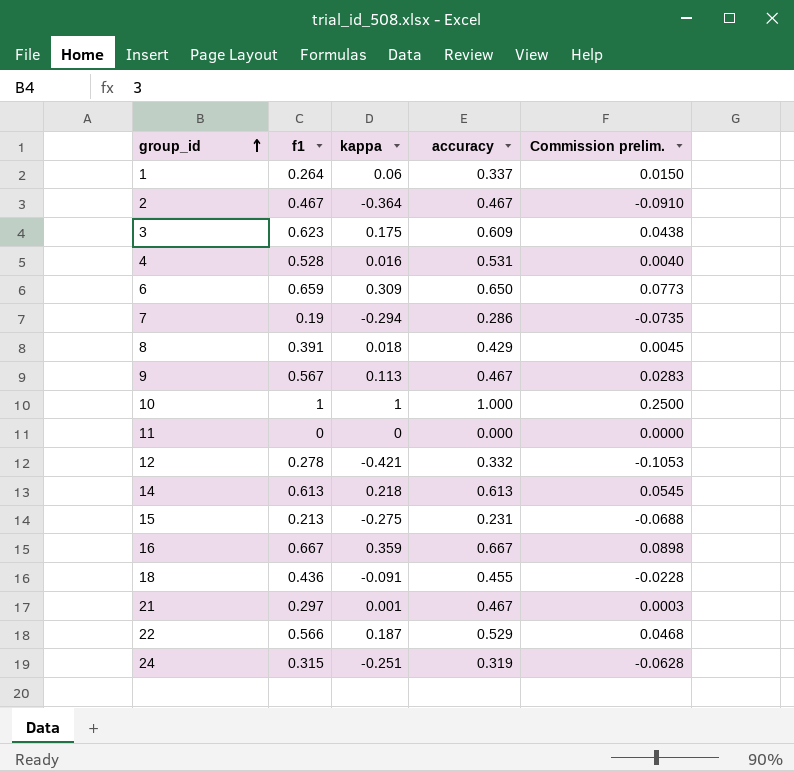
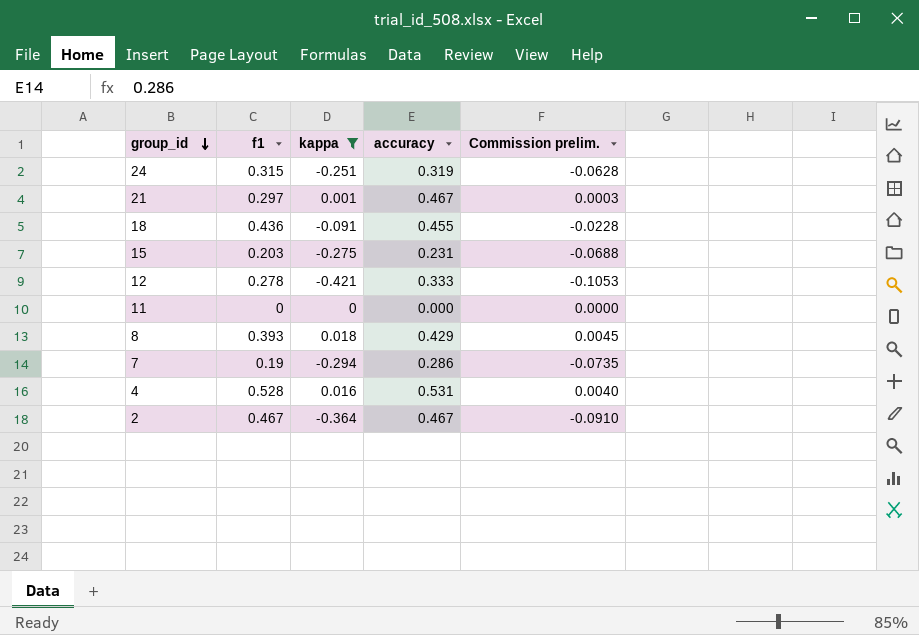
filter: none -> kappa <= 0.018
row order: group_id ascending -> group_id descending
15 | f1: 0.213 -> 0.203
12 | accuracy: 0.332 -> 0.333
8 | f1: 0.391 -> 0.393

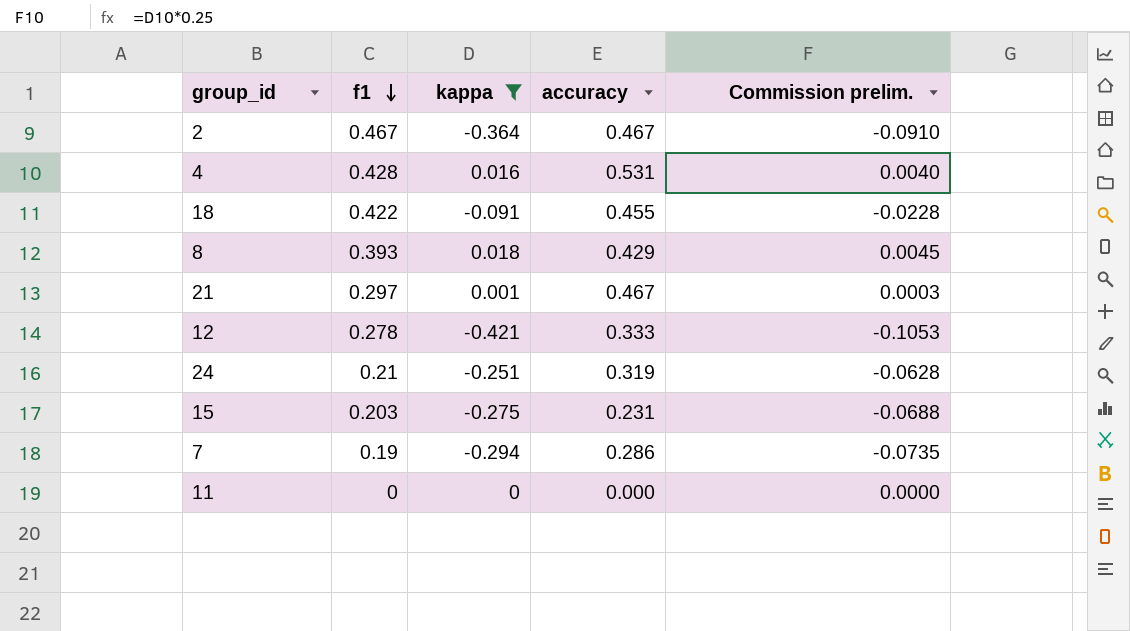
row order: group_id descending -> f1 descending
4 | f1: 0.528 -> 0.428
18 | f1: 0.436 -> 0.422
24 | f1: 0.315 -> 0.21

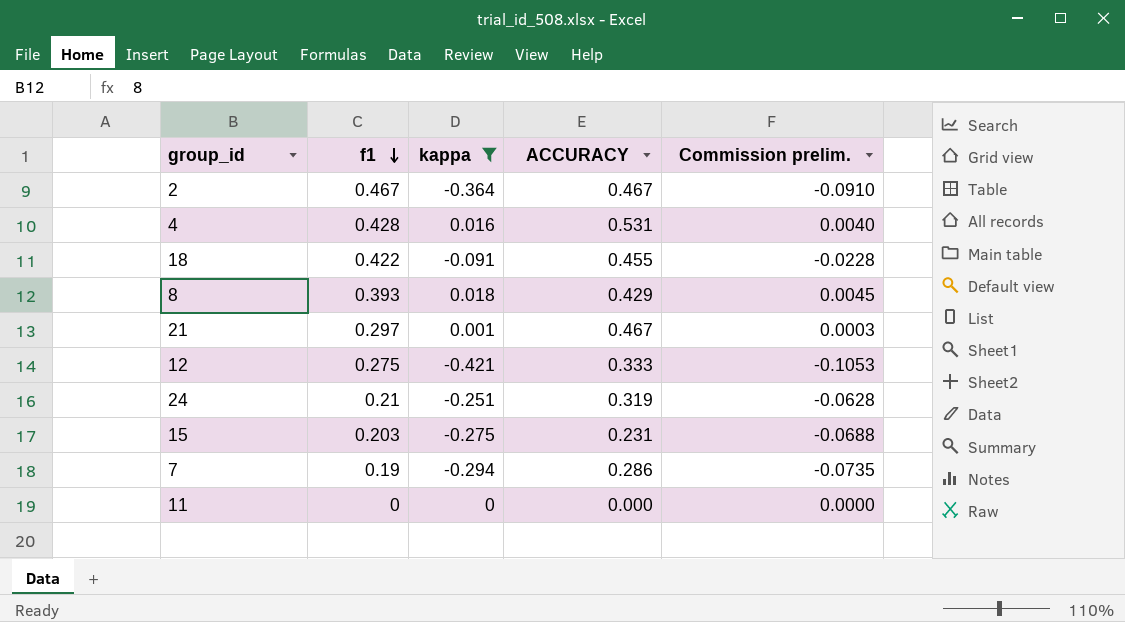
column name: accuracy -> ACCURACY
12 | f1: 0.278 -> 0.275

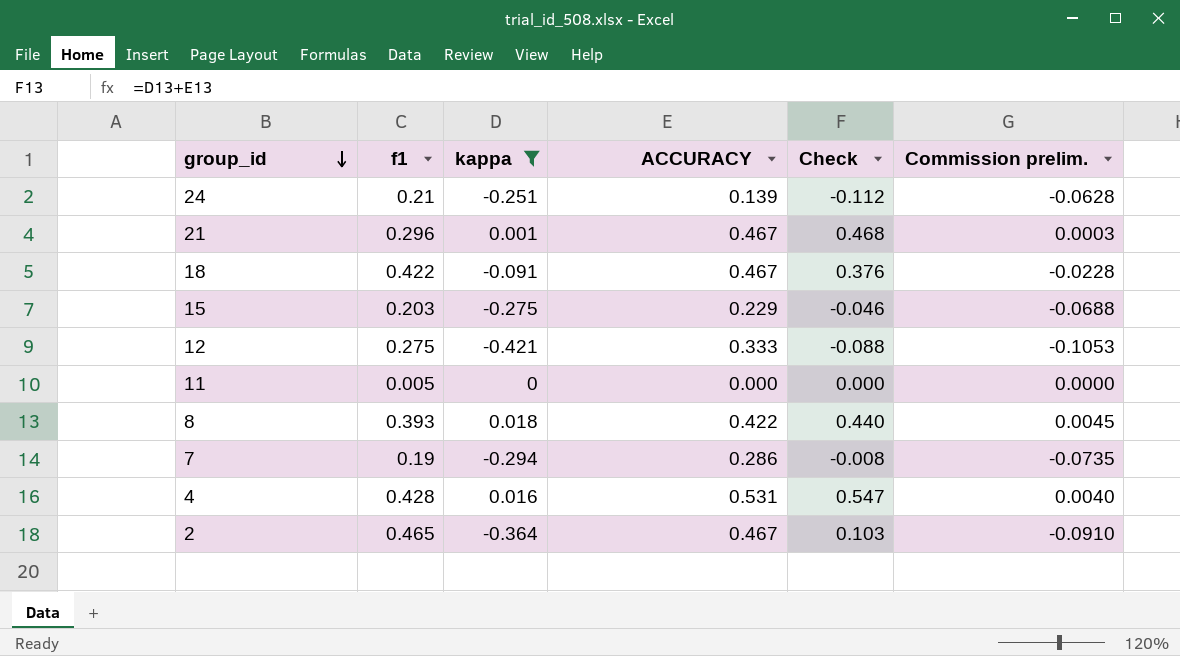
row order: f1 descending -> group_id descending
column Check | formula: none -> [kappa] + [ACCURACY]
24 | ACCURACY: 0.319 -> 0.139
21 | f1: 0.297 -> 0.296
18 | ACCURACY: 0.455 -> 0.467
15 | ACCURACY: 0.231 -> 0.229
11 | f1: 0 -> 0.005
8 | ACCURACY: 0.429 -> 0.422
2 | f1: 0.467 -> 0.465

